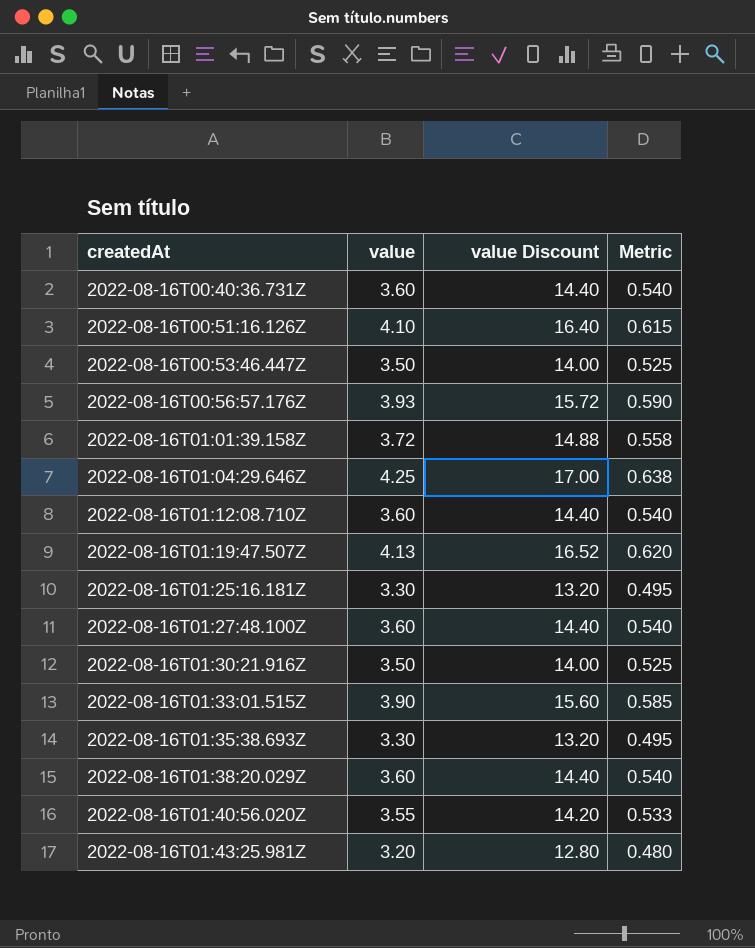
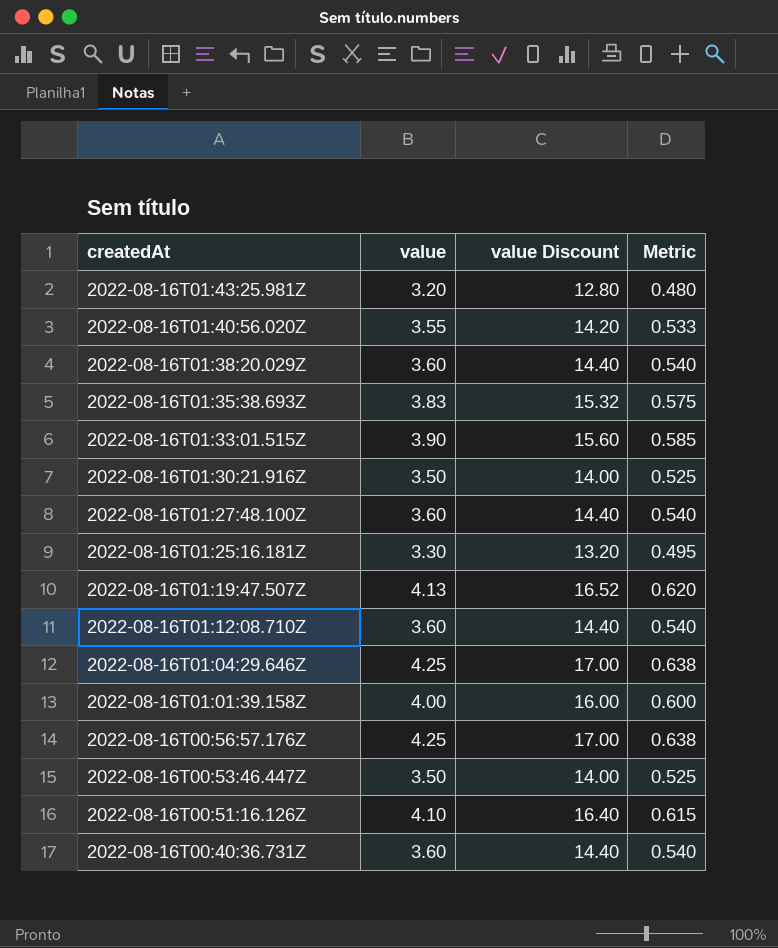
row order: createdAt ascending -> createdAt descending
2022-08-16T01:35:38.693Z | value: 3.30 -> 3.83
2022-08-16T01:35:38.693Z | value Discount: 13.20 -> 15.32
2022-08-16T01:35:38.693Z | Metric: 0.495 -> 0.575
2022-08-16T01:01:39.158Z | value: 3.72 -> 4.00
2022-08-16T01:01:39.158Z | value Discount: 14.88 -> 16.00
2022-08-16T01:01:39.158Z | Metric: 0.558 -> 0.600
2022-08-16T00:56:57.176Z | value: 3.93 -> 4.25
2022-08-16T00:56:57.176Z | value Discount: 15.72 -> 17.00
2022-08-16T00:56:57.176Z | Metric: 0.590 -> 0.638

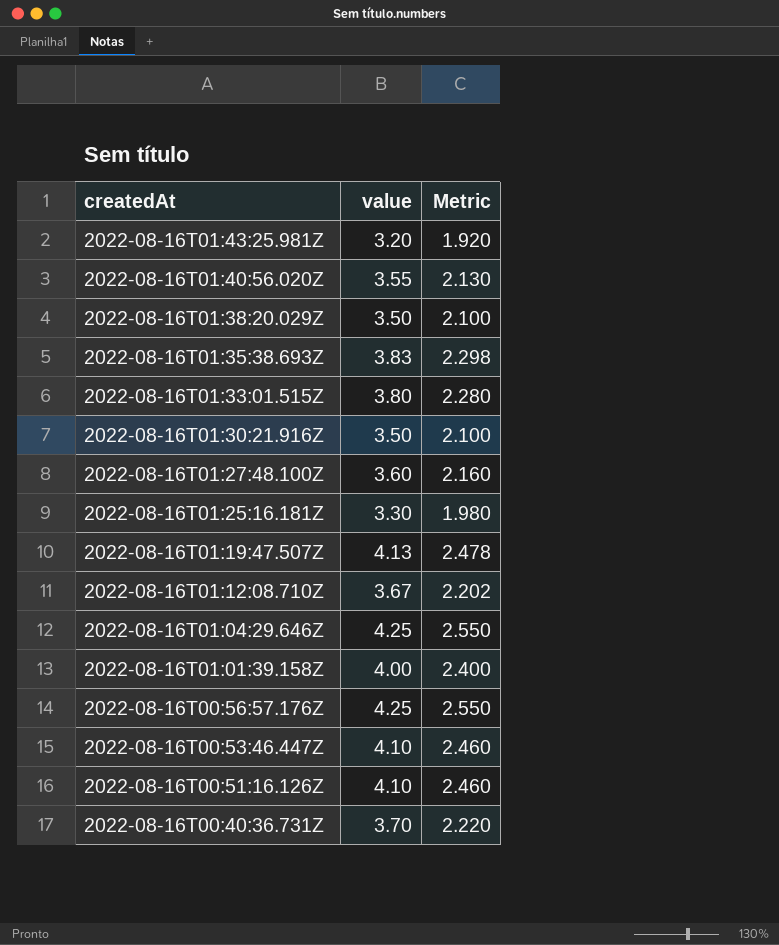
column value Discount | formula: [value] * 4 -> none
column Metric | formula: [value] * 0.15 -> [value] * 0.6
2022-08-16T01:38:20.029Z | value: 3.60 -> 3.50
2022-08-16T01:33:01.515Z | value: 3.90 -> 3.80
2022-08-16T01:12:08.710Z | value: 3.60 -> 3.67
2022-08-16T00:53:46.447Z | value: 3.50 -> 4.10
2022-08-16T00:40:36.731Z | value: 3.60 -> 3.70

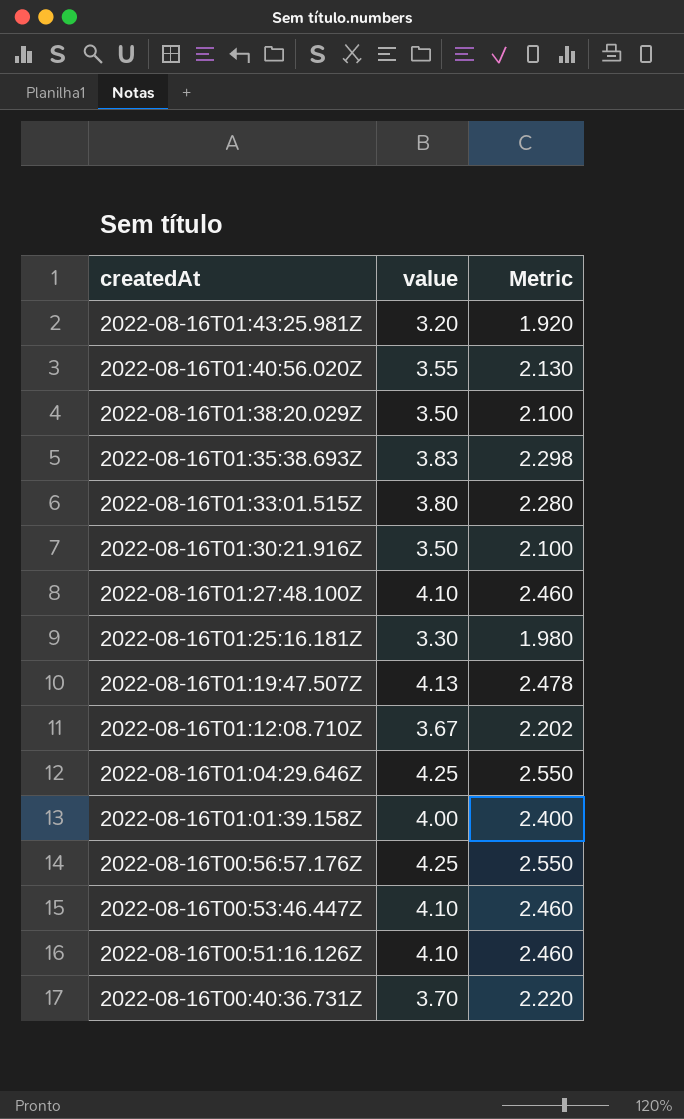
2022-08-16T01:27:48.100Z | value: 3.60 -> 4.10
2022-08-16T01:27:48.100Z | Metric: 2.160 -> 2.460

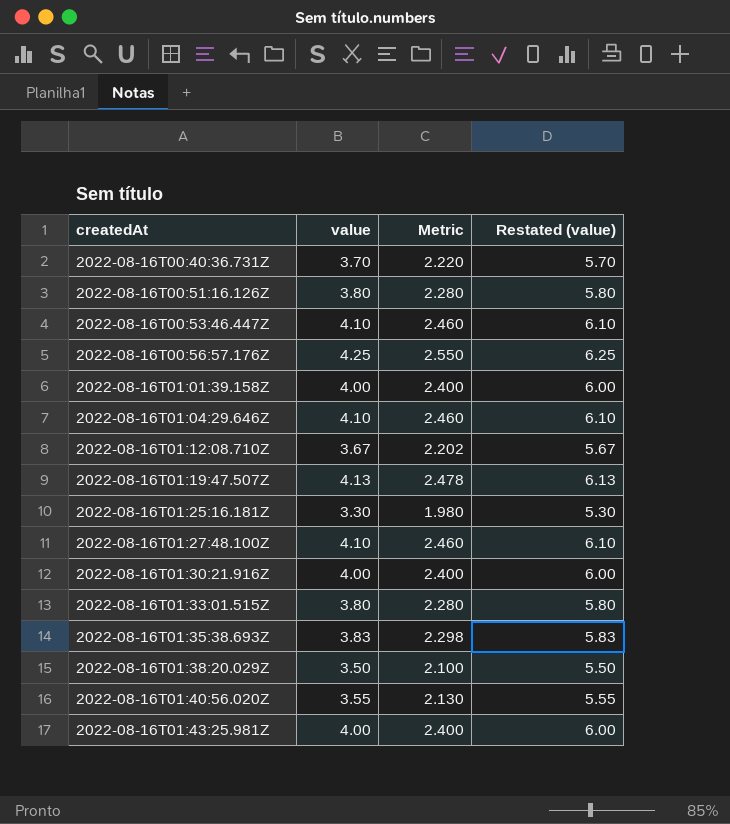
row order: createdAt descending -> createdAt ascending
column Restated (value) | formula: none -> [value] + 2
2022-08-16T00:51:16.126Z | value: 4.10 -> 3.80
2022-08-16T00:51:16.126Z | Metric: 2.460 -> 2.280
2022-08-16T01:04:29.646Z | value: 4.25 -> 4.10
2022-08-16T01:04:29.646Z | Metric: 2.550 -> 2.460
2022-08-16T01:30:21.916Z | value: 3.50 -> 4.00
2022-08-16T01:30:21.916Z | Metric: 2.100 -> 2.400
2022-08-16T01:43:25.981Z | value: 3.20 -> 4.00
2022-08-16T01:43:25.981Z | Metric: 1.920 -> 2.400

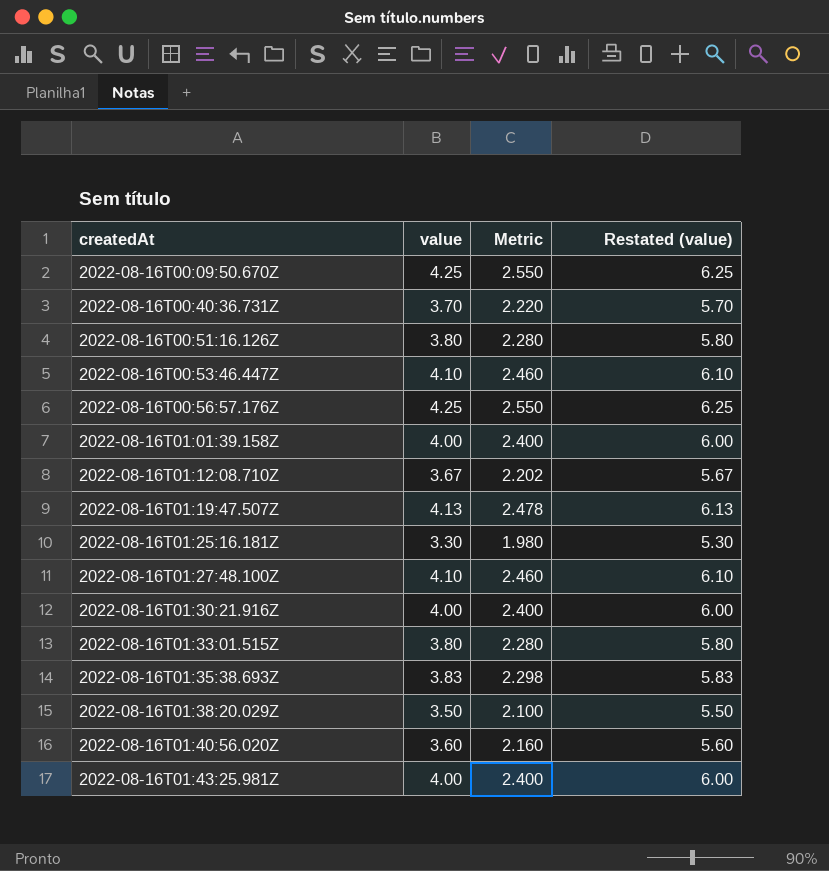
row 2022-08-16T01:04:29.646Z: 4.10 | 2.460 | 6.10 -> none
row 2022-08-16T00:09:50.670Z: none -> 4.25 | 2.550 | 6.25
2022-08-16T01:40:56.020Z | value: 3.55 -> 3.60
2022-08-16T01:40:56.020Z | Metric: 2.130 -> 2.160
2022-08-16T01:40:56.020Z | Restated (value): 5.55 -> 5.60

